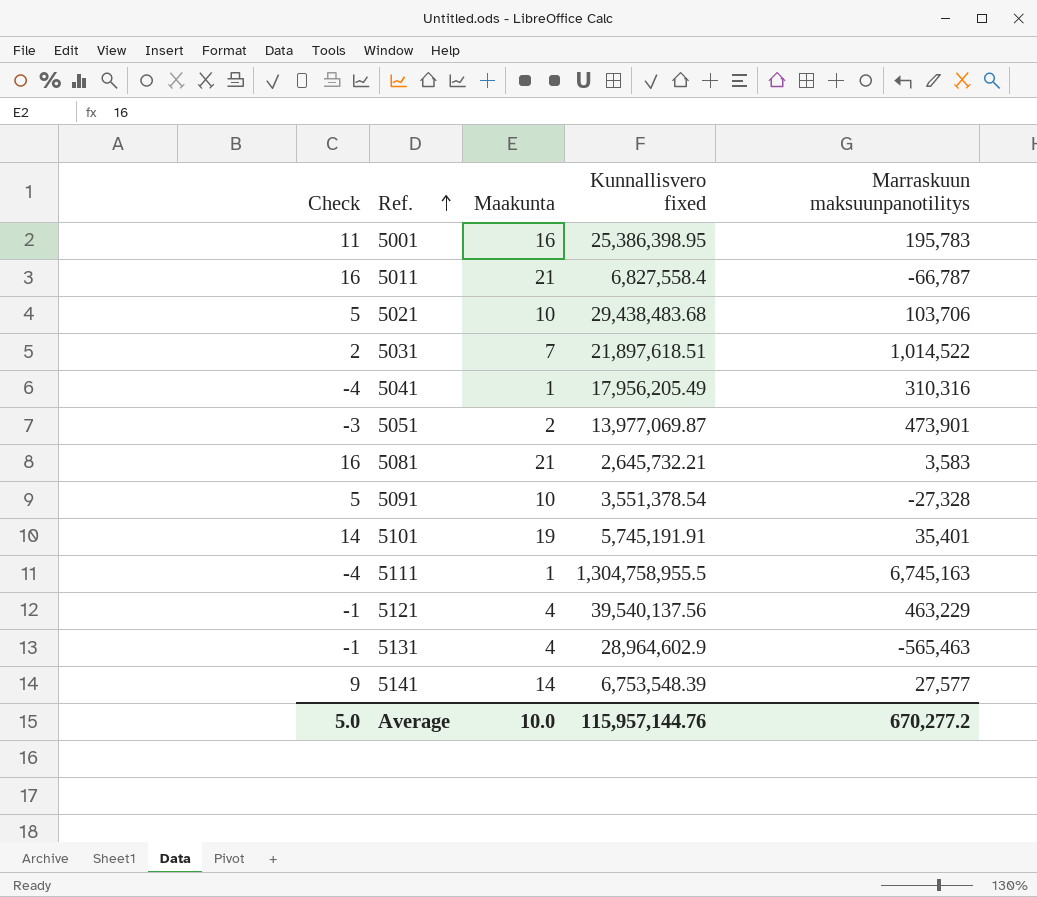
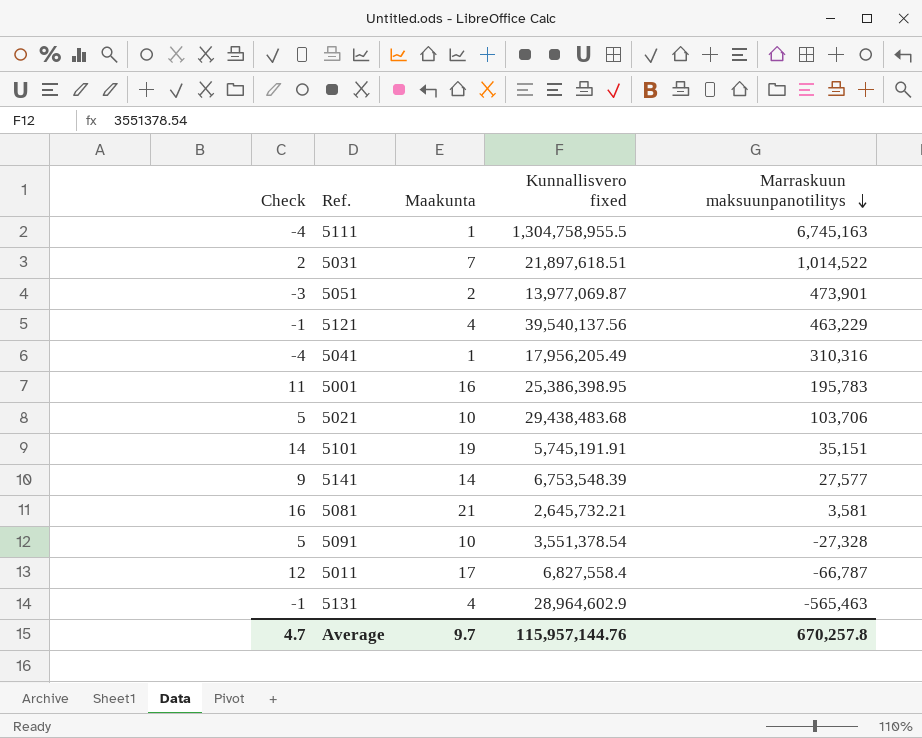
row order: Ref. ascending -> Marraskuun maksuunpanotilitys descending
5101 | Marraskuun maksuunpanotilitys: 35,401 -> 35,151
5081 | Marraskuun maksuunpanotilitys: 3,583 -> 3,581
5011 | Check: 16 -> 12
5011 | Maakunta: 21 -> 17
Average | Check: 5.0 -> 4.7
Average | Maakunta: 10.0 -> 9.7
Average | Marraskuun maksuunpanotilitys: 670,277.2 -> 670,257.8

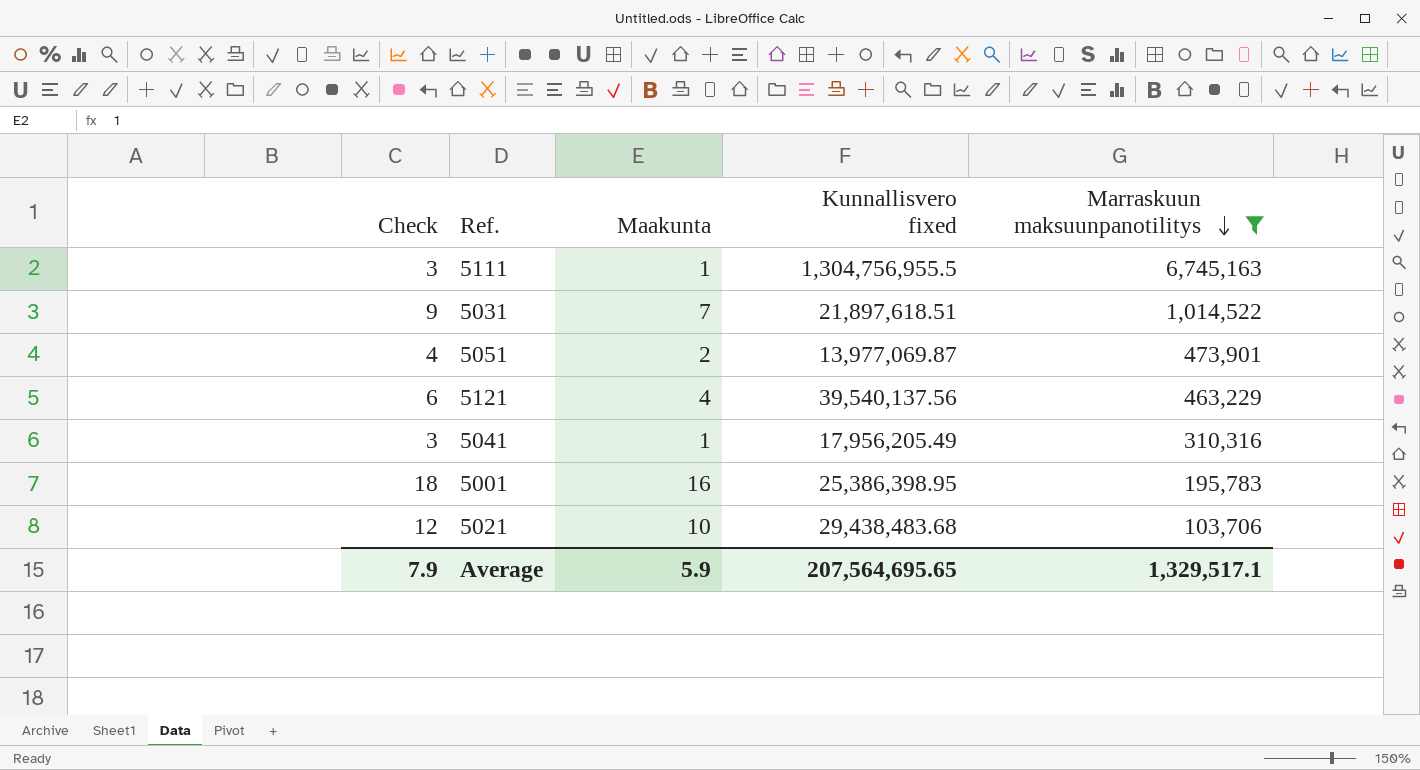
filter: none -> Marraskuun maksuunpanotilitys >= 103,706
column Check | formula: [Maakunta] - 5 -> [Maakunta] + 2
5111 | Kunnallisvero fixed: 1,304,758,955.5 -> 1,304,756,955.5
Average | Check: 4.7 -> 7.9
Average | Maakunta: 9.7 -> 5.9
Average | Kunnallisvero fixed: 115,957,144.76 -> 207,564,695.65
Average | Marraskuun maksuunpanotilitys: 670,257.8 -> 1,329,517.1

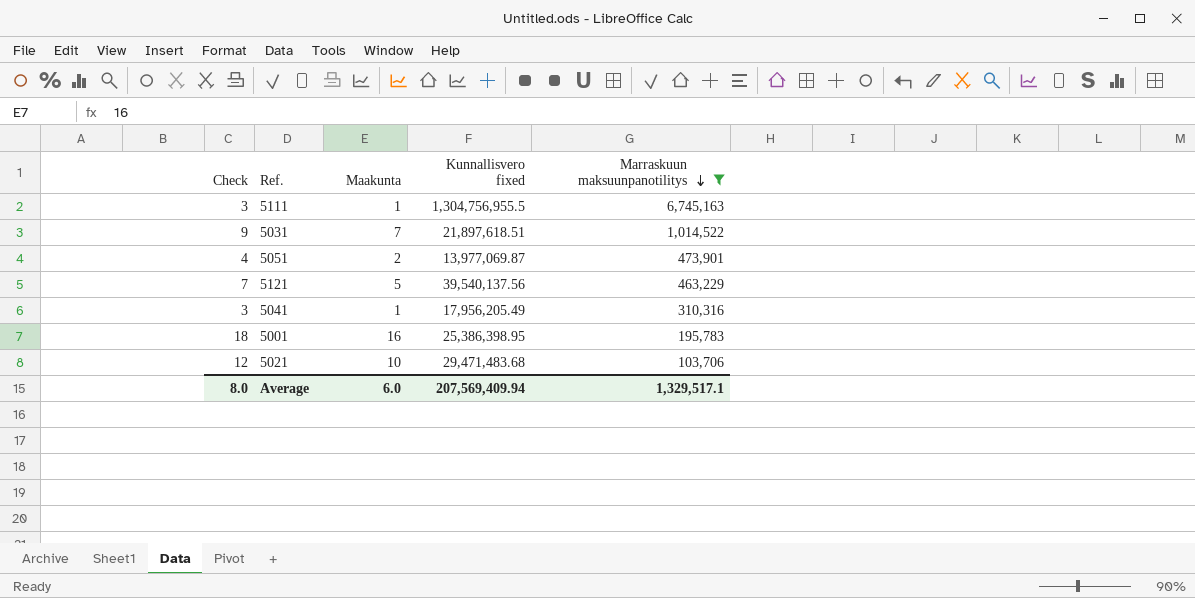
5121 | Check: 6 -> 7
5121 | Maakunta: 4 -> 5
5021 | Kunnallisvero fixed: 29,438,483.68 -> 29,471,483.68
Average | Check: 7.9 -> 8.0
Average | Maakunta: 5.9 -> 6.0
Average | Kunnallisvero fixed: 207,564,695.65 -> 207,569,409.94

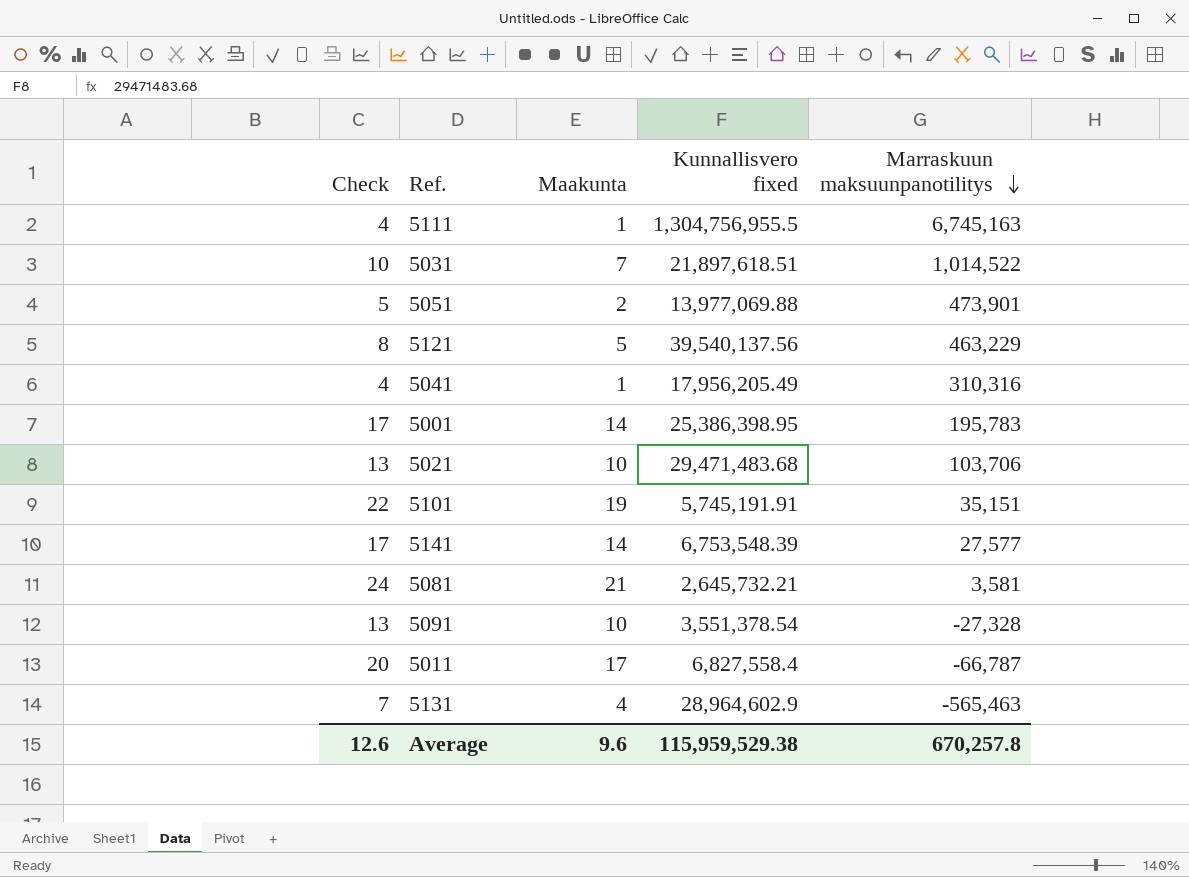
filter: Marraskuun maksuunpanotilitys >= 103,706 -> none
column Check | formula: [Maakunta] + 2 -> [Maakunta] + 3
5051 | Kunnallisvero fixed: 13,977,069.87 -> 13,977,069.88
5001 | Maakunta: 16 -> 14
Average | Check: 8.0 -> 12.6
Average | Maakunta: 6.0 -> 9.6
Average | Kunnallisvero fixed: 207,569,409.94 -> 115,959,529.38
Average | Marraskuun maksuunpanotilitys: 1,329,517.1 -> 670,257.8

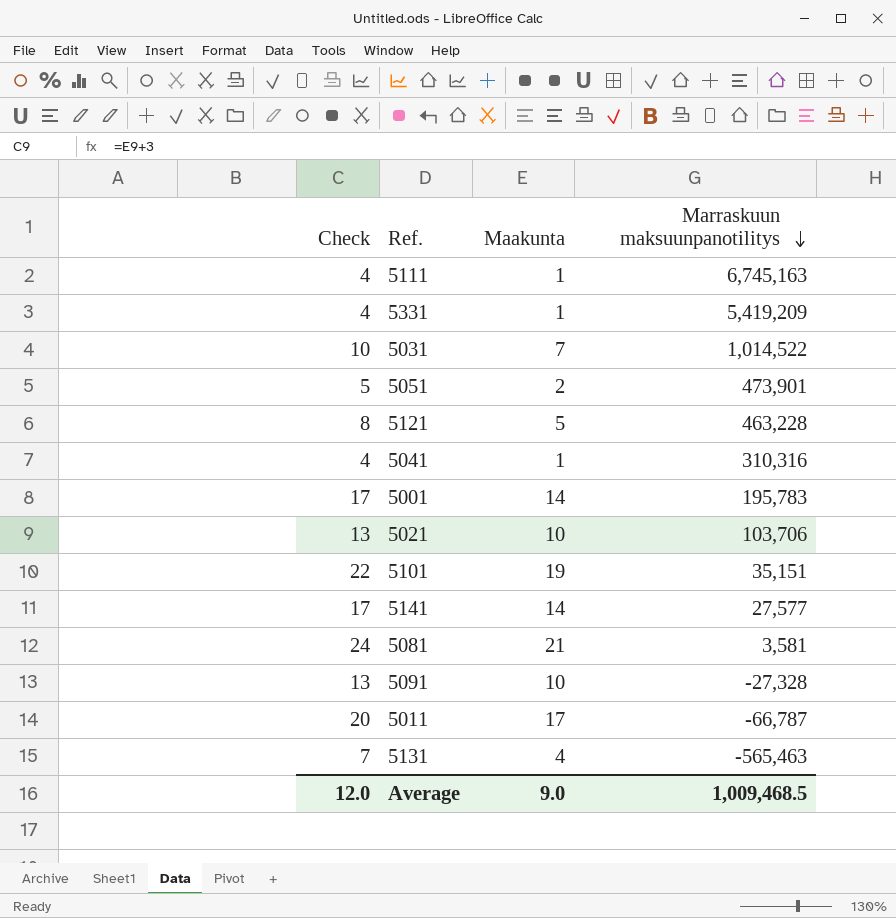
column Kunnallisvero fixed | position: 4 -> none
row 5331: none -> 4 | 1 | 5,419,209
5121 | Marraskuun maksuunpanotilitys: 463,229 -> 463,228
Average | Check: 12.6 -> 12.0
Average | Maakunta: 9.6 -> 9.0
Average | Marraskuun maksuunpanotilitys: 670,257.8 -> 1,009,468.5

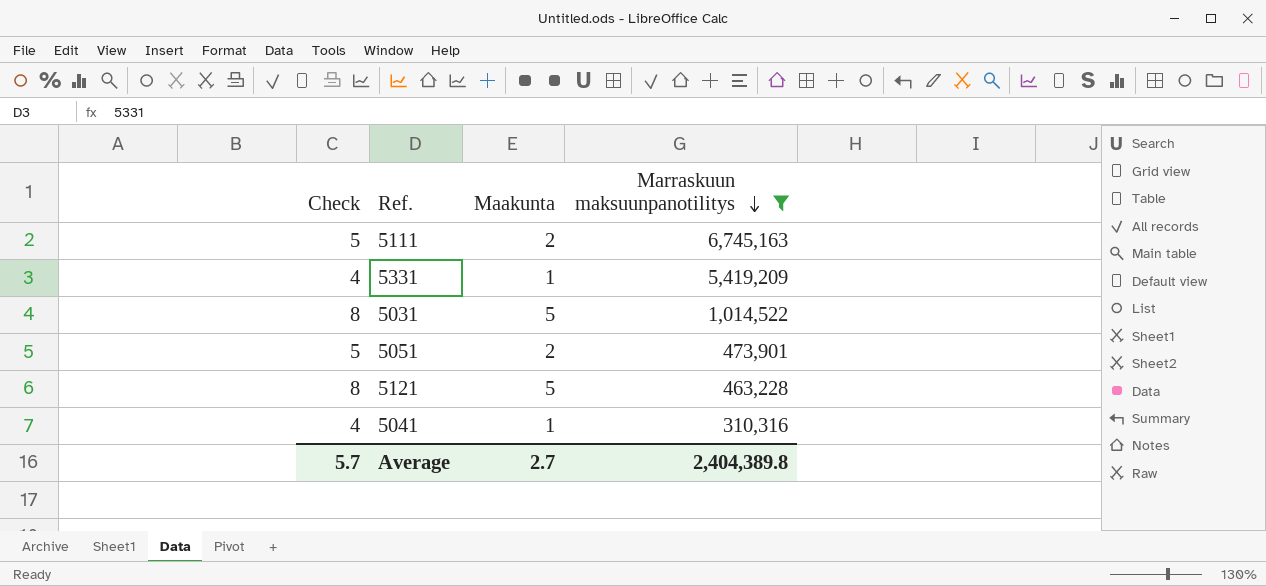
filter: none -> Marraskuun maksuunpanotilitys >= 310,316
5111 | Check: 4 -> 5
5111 | Maakunta: 1 -> 2
5031 | Check: 10 -> 8
5031 | Maakunta: 7 -> 5
Average | Check: 12.0 -> 5.7
Average | Maakunta: 9.0 -> 2.7
Average | Marraskuun maksuunpanotilitys: 1,009,468.5 -> 2,404,389.8

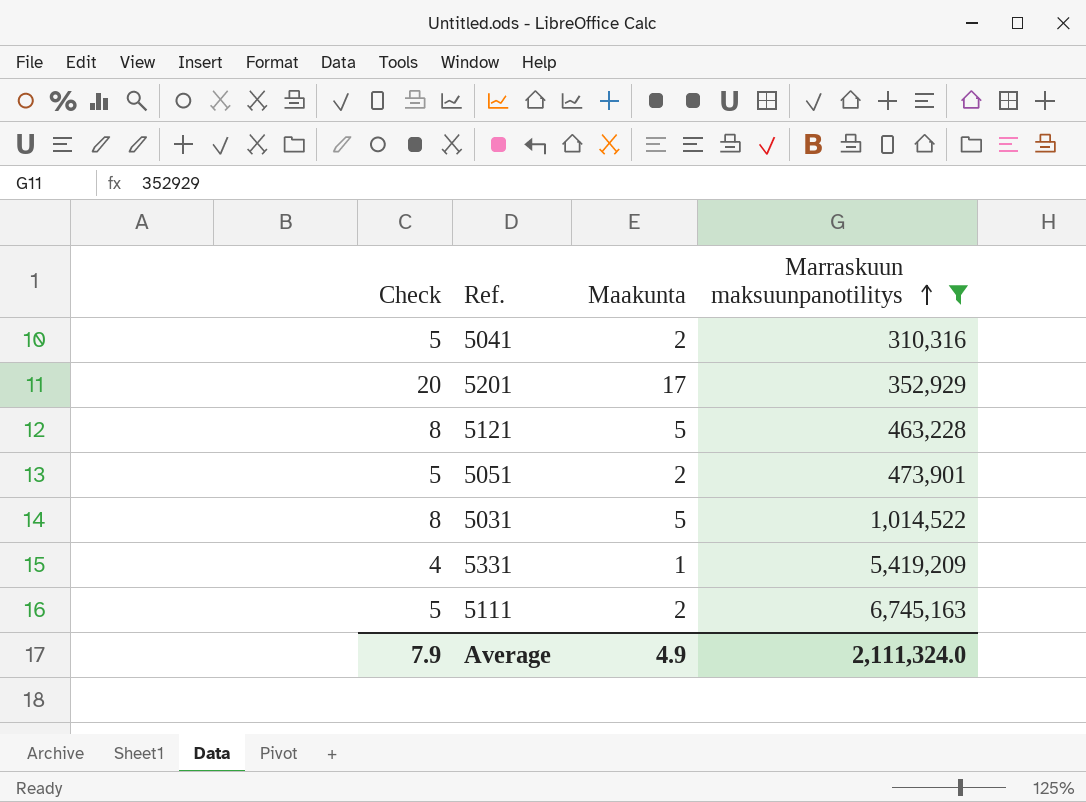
row order: Marraskuun maksuunpanotilitys descending -> Marraskuun maksuunpanotilitys ascending
5041 | Check: 4 -> 5
5041 | Maakunta: 1 -> 2
row 5201: none -> 20 | 17 | 352,929
Average | Check: 5.7 -> 7.9
Average | Maakunta: 2.7 -> 4.9
Average | Marraskuun maksuunpanotilitys: 2,404,389.8 -> 2,111,324.0

